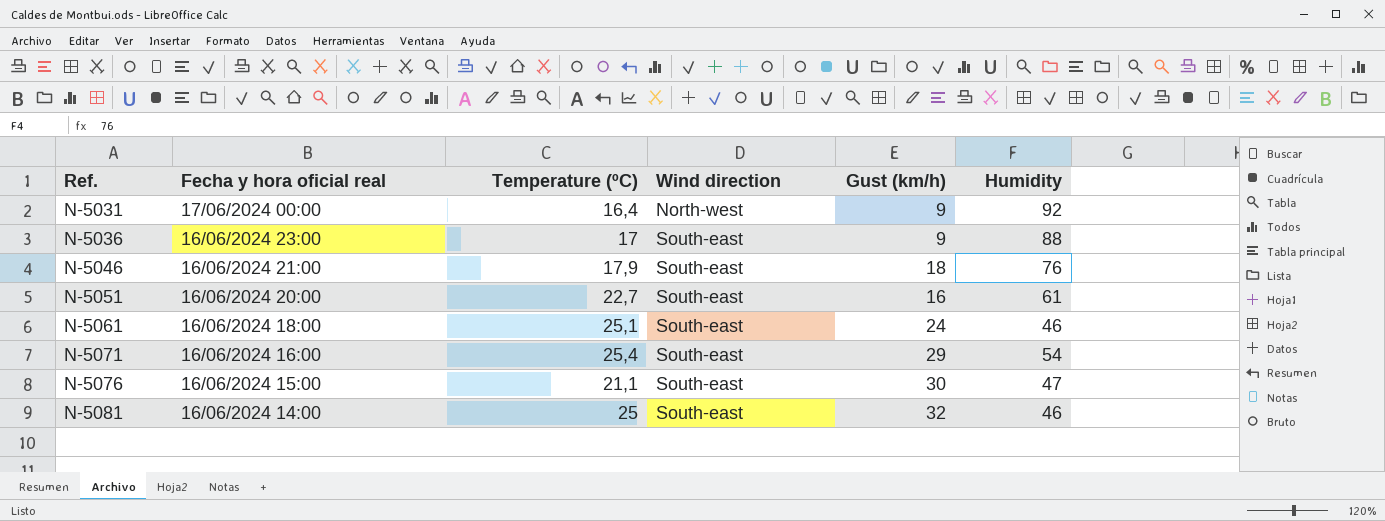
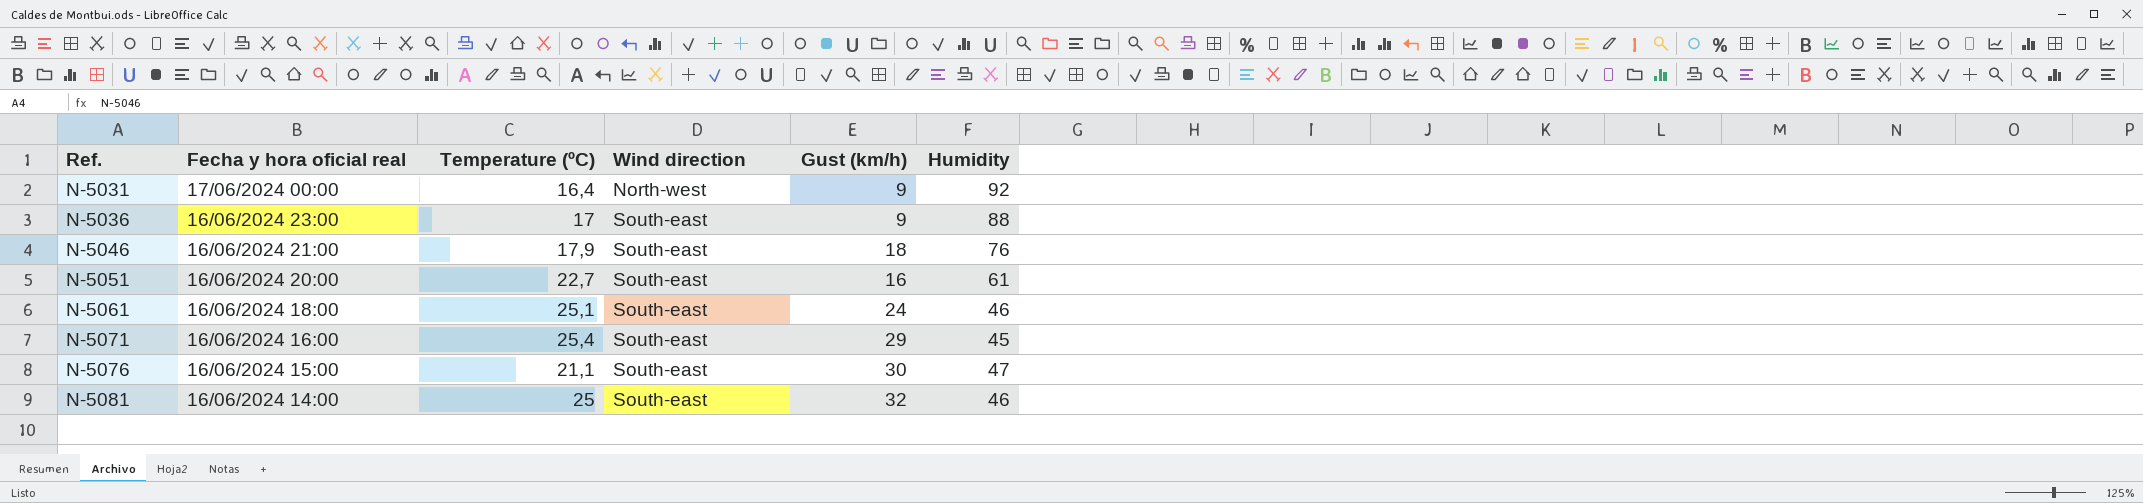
N-5071 | Humidity: 54 -> 45

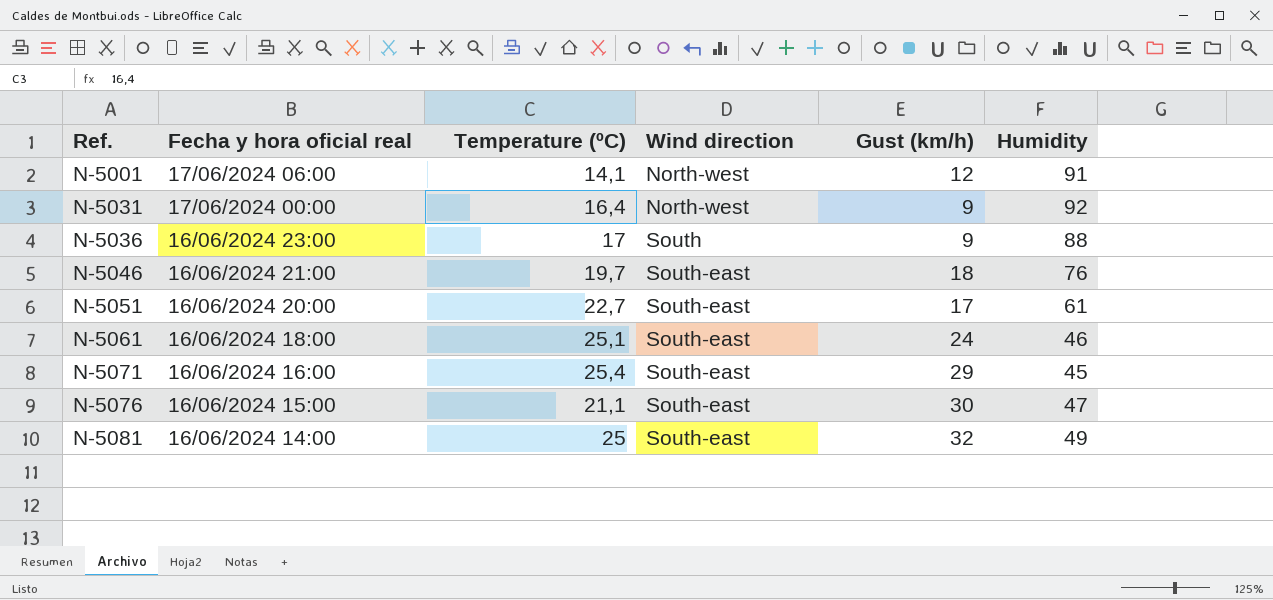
row N-5001: none -> 17/06/2024 06:00 | 14,1 | North-west | 12 | 91
N-5036 | Wind direction: South-east -> South
N-5046 | Temperature (ºC): 17,9 -> 19,7
N-5051 | Gust (km/h): 16 -> 17
N-5081 | Humidity: 46 -> 49

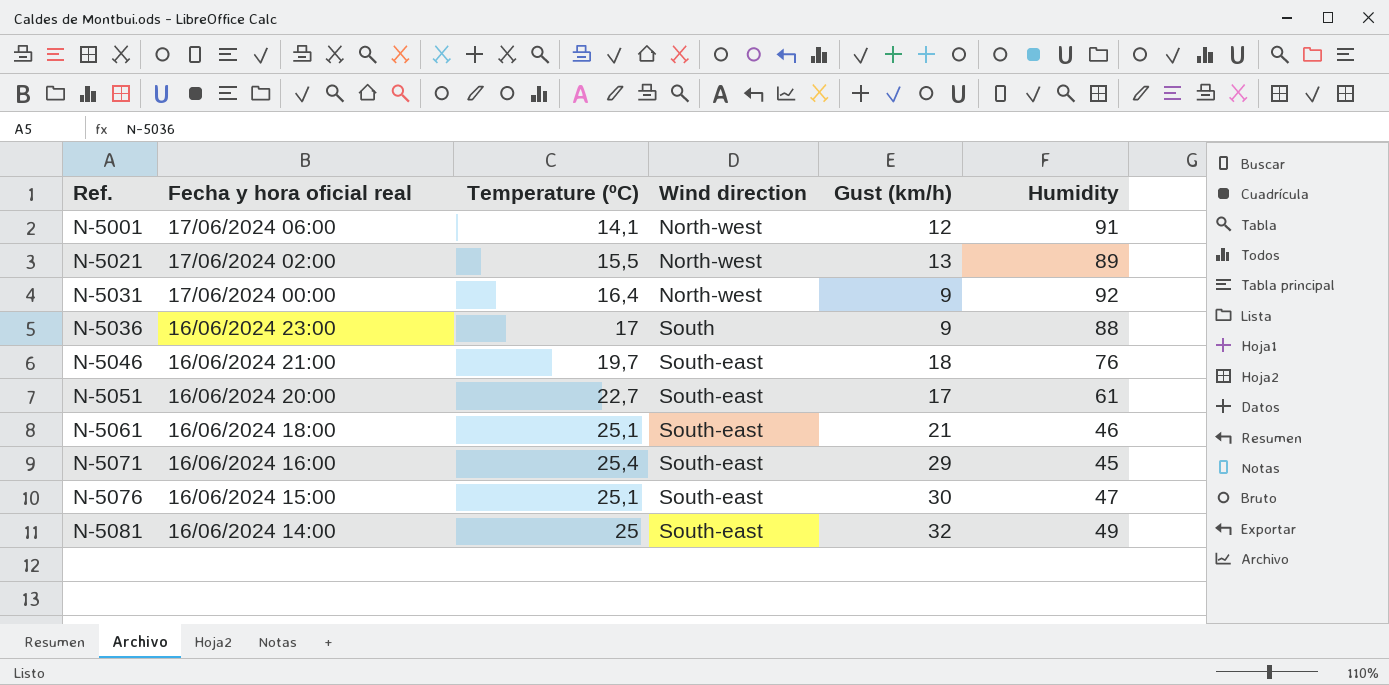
row N-5021: none -> 17/06/2024 02:00 | 15,5 | North-west | 13 | 89
N-5061 | Gust (km/h): 24 -> 21
N-5076 | Temperature (ºC): 21,1 -> 25,1

